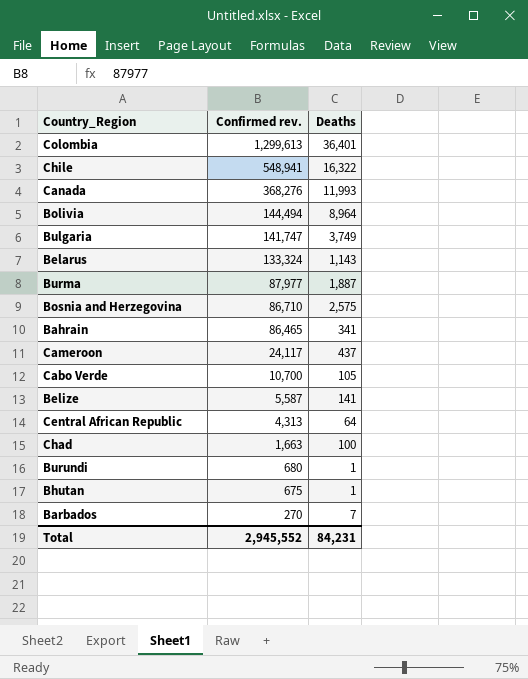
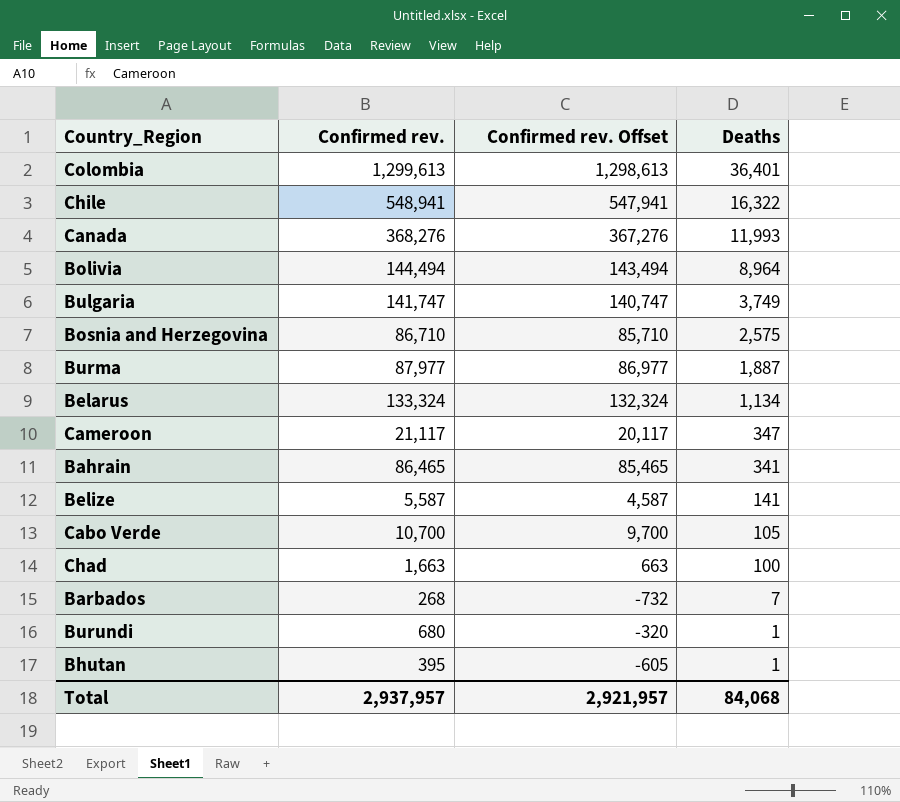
row order: Confirmed rev. descending -> Deaths descending
column Confirmed rev. Offset | formula: none -> [Confirmed rev.] - 1000
row Central African Republic: 4,313 | 64 -> none
Belarus | Deaths: 1,143 -> 1,134
Cameroon | Confirmed rev.: 24,117 -> 21,117
Cameroon | Deaths: 437 -> 347
Barbados | Confirmed rev.: 270 -> 268
Bhutan | Confirmed rev.: 675 -> 395
Total | Confirmed rev.: 2,945,552 -> 2,937,957
Total | Deaths: 84,231 -> 84,068

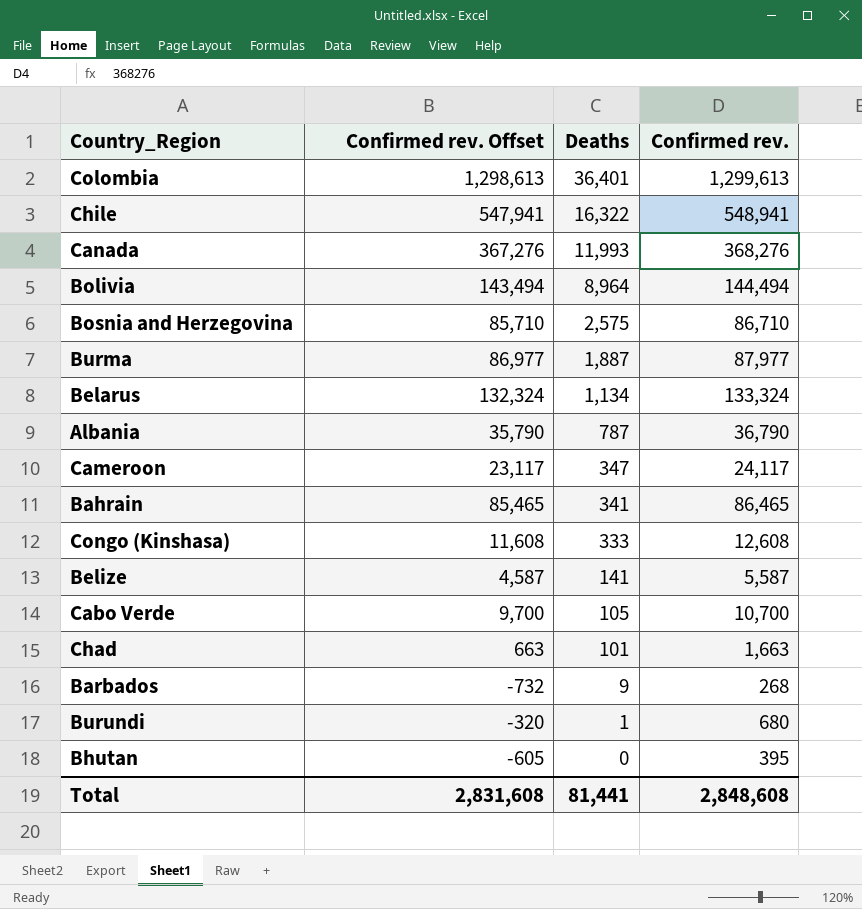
column Confirmed rev. | position: 2 -> 4
row Bulgaria: 141,747 | 140,747 | 3,749 -> none
row Albania: none -> 35,790 | 787 | 36,790
Cameroon | Confirmed rev. Offset: 20,117 -> 23,117
Cameroon | Confirmed rev.: 21,117 -> 24,117
row Congo (Kinshasa): none -> 11,608 | 333 | 12,608
Chad | Deaths: 100 -> 101
Barbados | Deaths: 7 -> 9
Bhutan | Deaths: 1 -> 0
Total | Confirmed rev. Offset: 2,921,957 -> 2,831,608
Total | Deaths: 84,068 -> 81,441
Total | Confirmed rev.: 2,937,957 -> 2,848,608

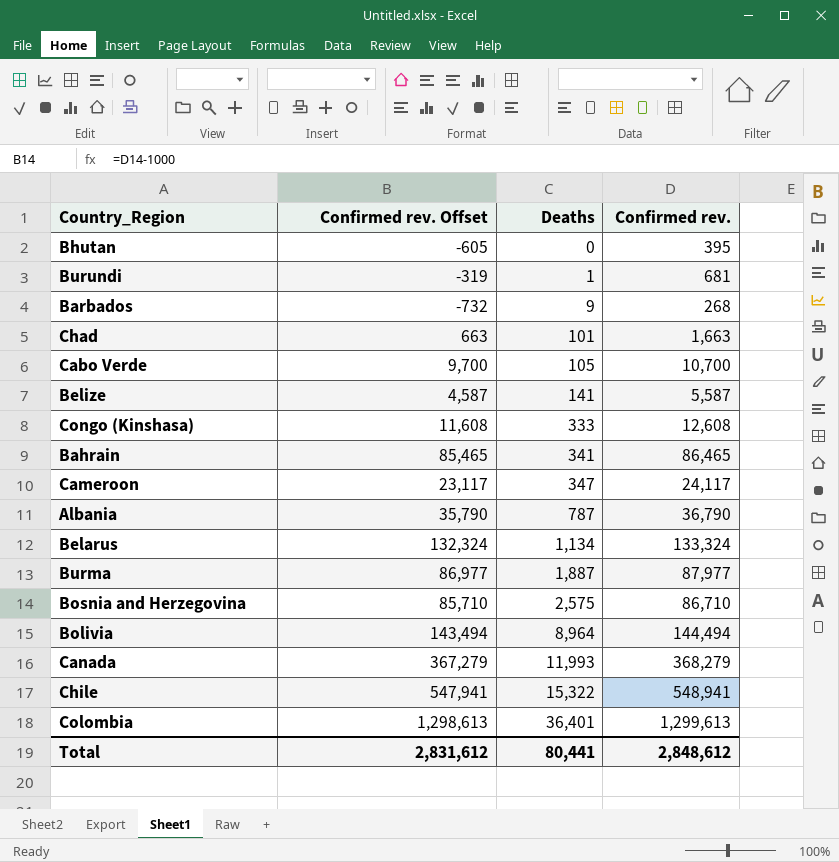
row order: Deaths descending -> Deaths ascending
Burundi | Confirmed rev. Offset: -320 -> -319
Burundi | Confirmed rev.: 680 -> 681
Canada | Confirmed rev. Offset: 367,276 -> 367,279
Canada | Confirmed rev.: 368,276 -> 368,279
Chile | Deaths: 16,322 -> 15,322
Total | Confirmed rev. Offset: 2,831,608 -> 2,831,612
Total | Deaths: 81,441 -> 80,441
Total | Confirmed rev.: 2,848,608 -> 2,848,612

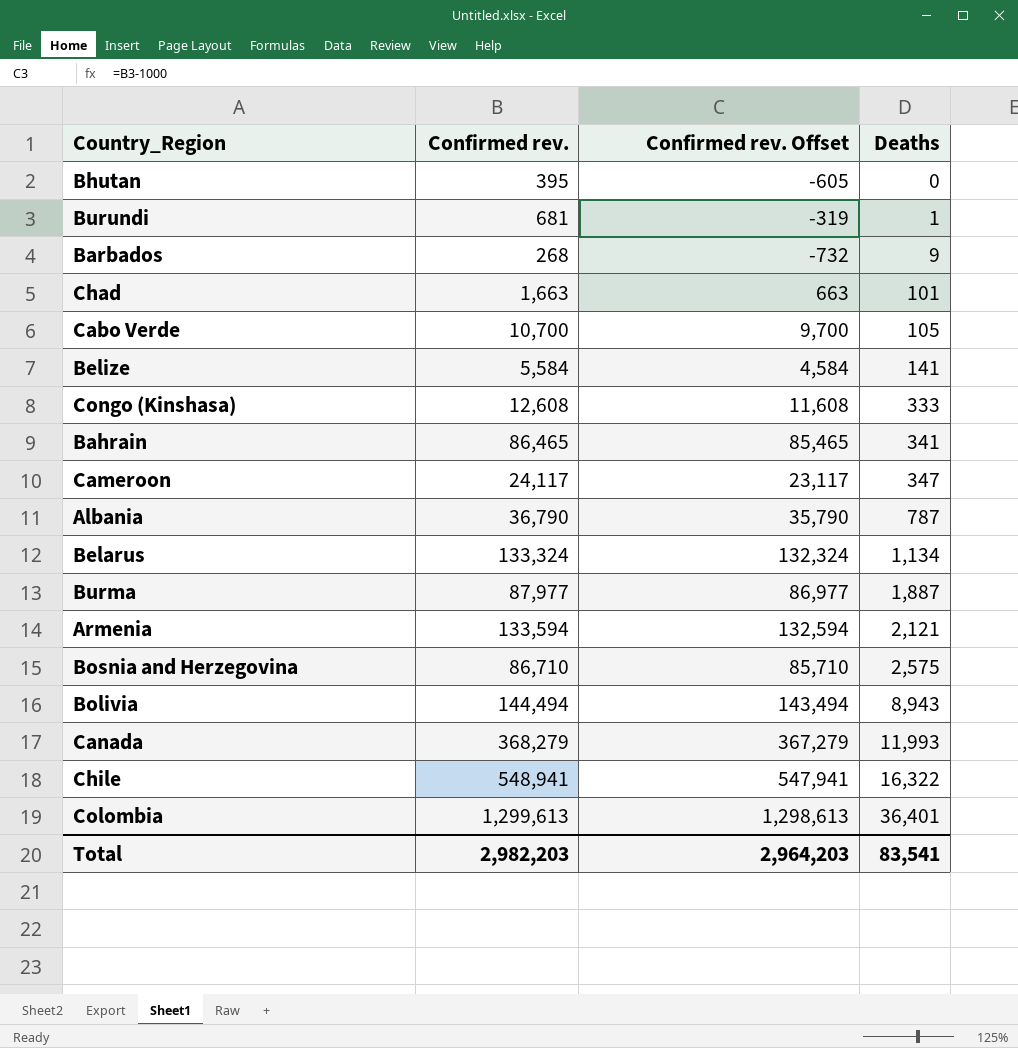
column Confirmed rev. | position: 4 -> 2
Belize | Confirmed rev.: 5,587 -> 5,584
Belize | Confirmed rev. Offset: 4,587 -> 4,584
row Armenia: none -> 133,594 | 132,594 | 2,121
Bolivia | Deaths: 8,964 -> 8,943
Chile | Deaths: 15,322 -> 16,322
Total | Confirmed rev.: 2,848,612 -> 2,982,203
Total | Confirmed rev. Offset: 2,831,612 -> 2,964,203
Total | Deaths: 80,441 -> 83,541

